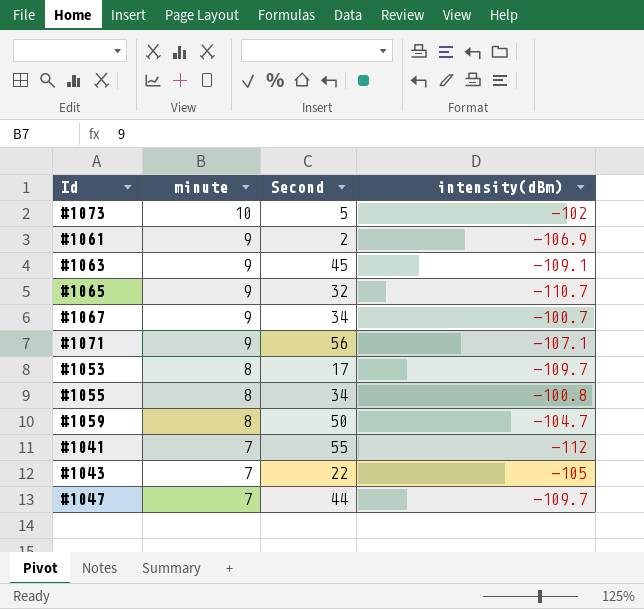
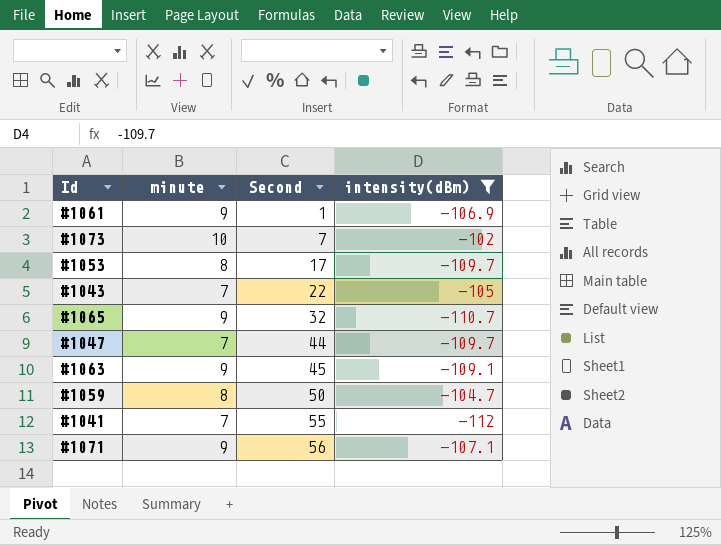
filter: none -> intensity(dBm) <= -102
row order: minute descending -> Second ascending
#1061 | Second: 2 -> 1
#1073 | Second: 5 -> 7

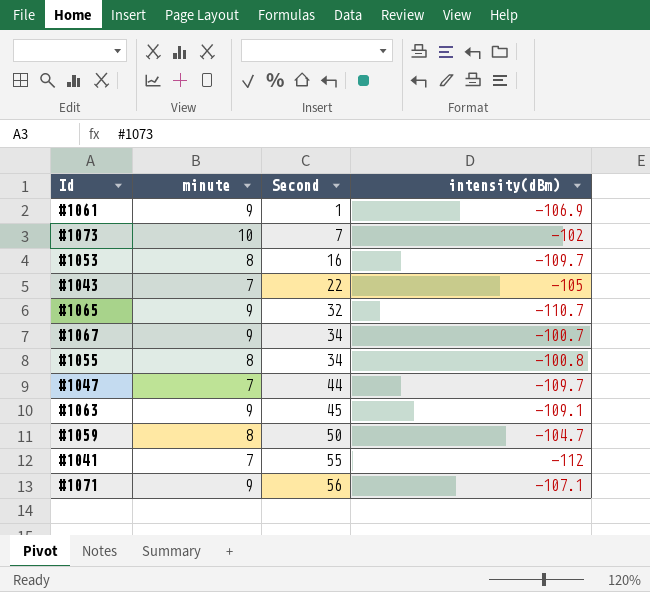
filter: intensity(dBm) <= -102 -> none
#1053 | Second: 17 -> 16

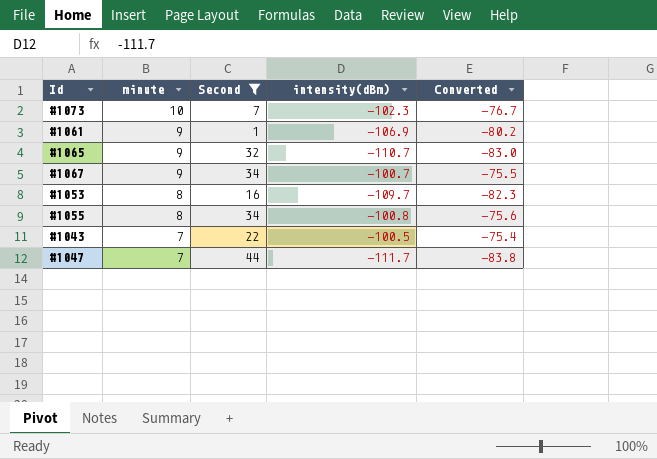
filter: none -> Second <= 44
row order: Second ascending -> minute descending
column Converted | formula: none -> [intensity(dBm)] * 0.75
#1073 | intensity(dBm): -102 -> -102.3
#1043 | intensity(dBm): -105 -> -100.5
#1047 | intensity(dBm): -109.7 -> -111.7

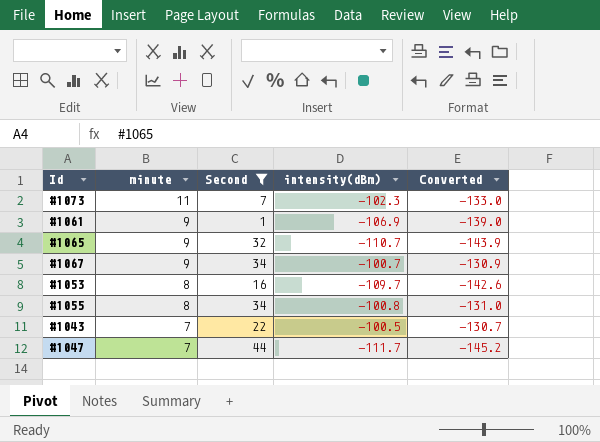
column Converted | formula: [intensity(dBm)] * 0.75 -> [intensity(dBm)] * 1.3
#1073 | minute: 10 -> 11

